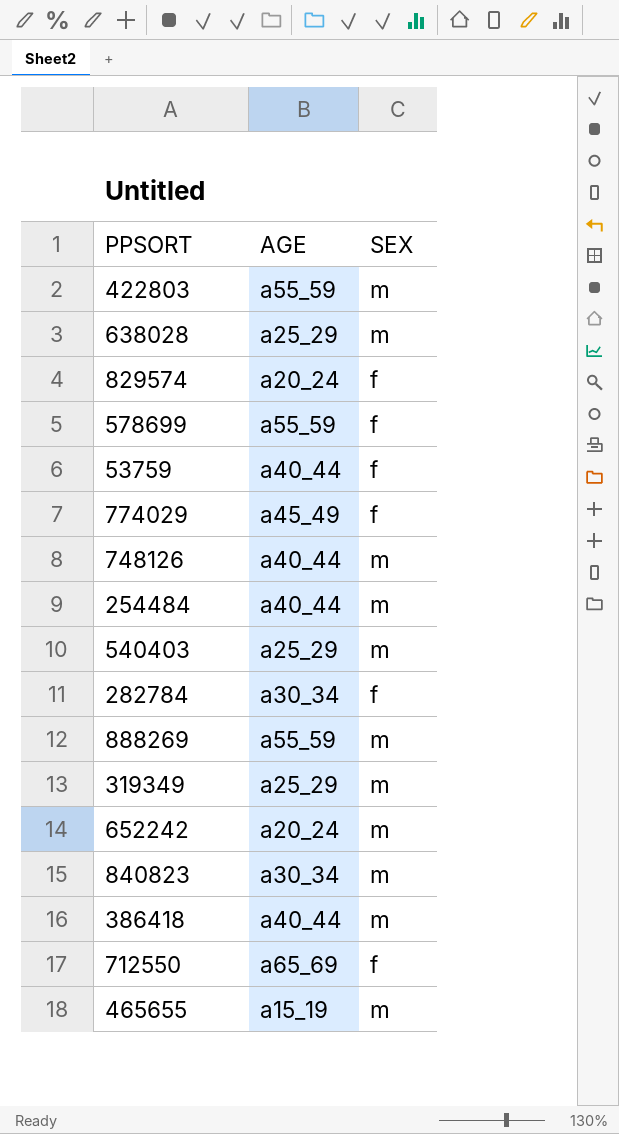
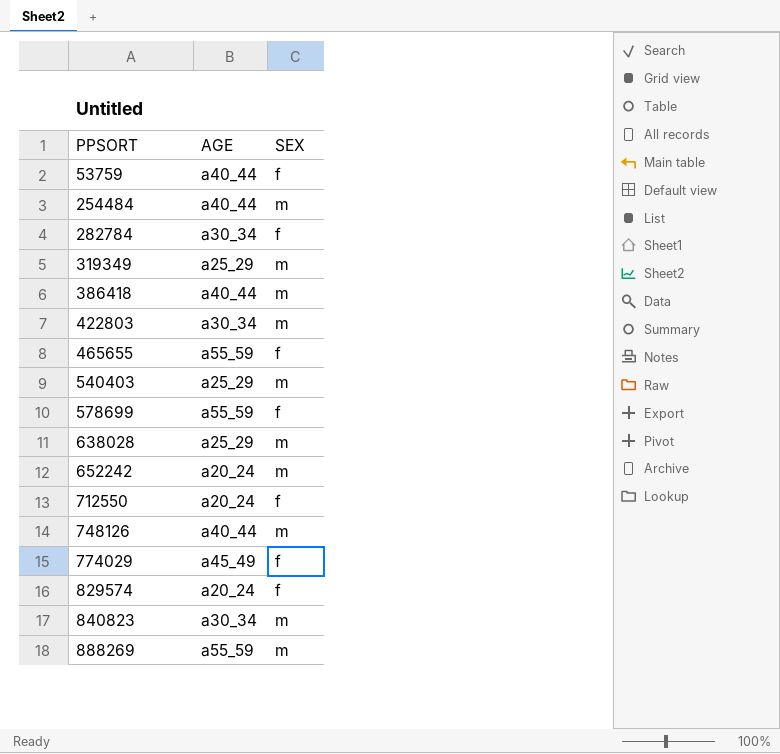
row order: none -> PPSORT ascending
422803 | AGE: a55_59 -> a30_34
465655 | AGE: a15_19 -> a55_59
465655 | SEX: m -> f
712550 | AGE: a65_69 -> a20_24

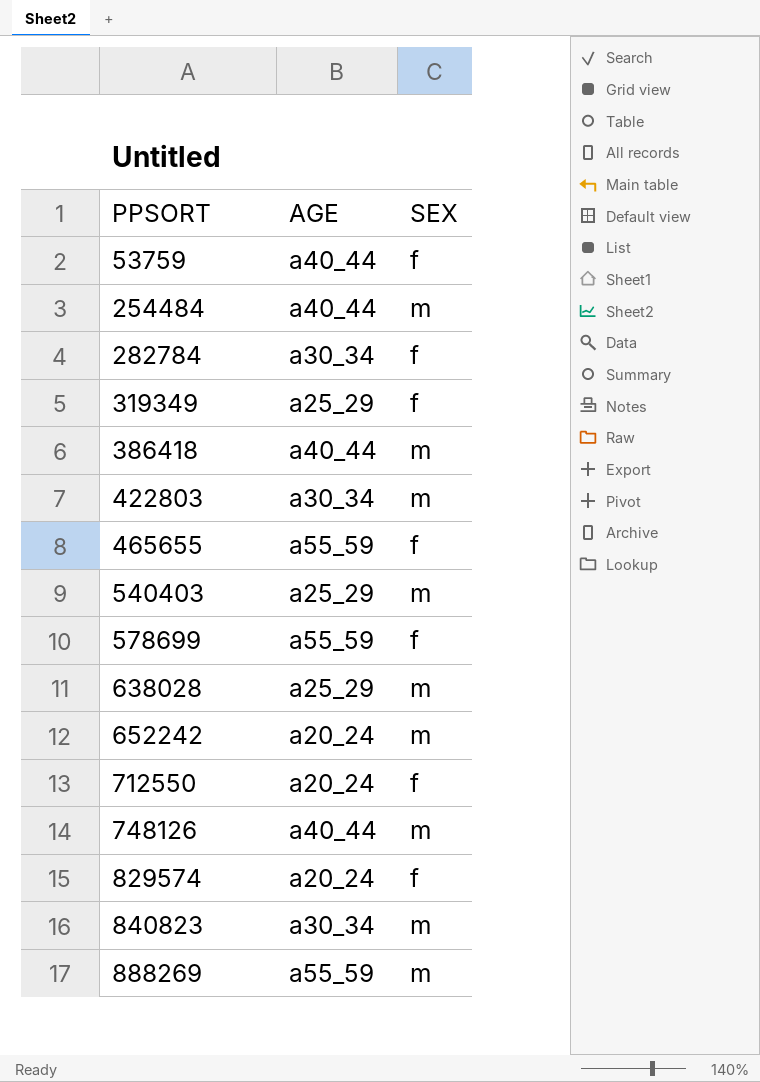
row 774029: a45_49 | f -> none
319349 | SEX: m -> f

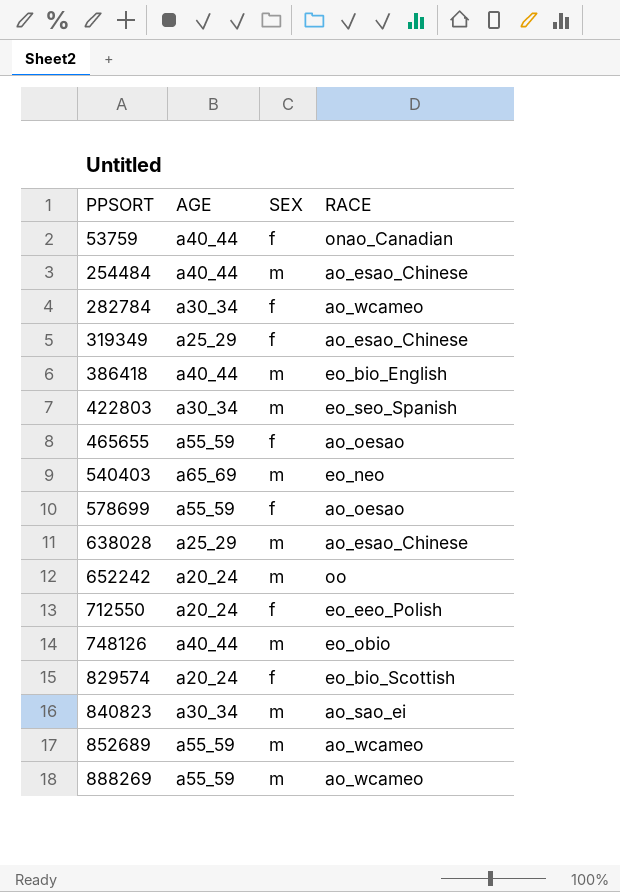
column RACE | position: none -> 4
540403 | AGE: a25_29 -> a65_69
row 852689: none -> a55_59 | m | ao_wcameo

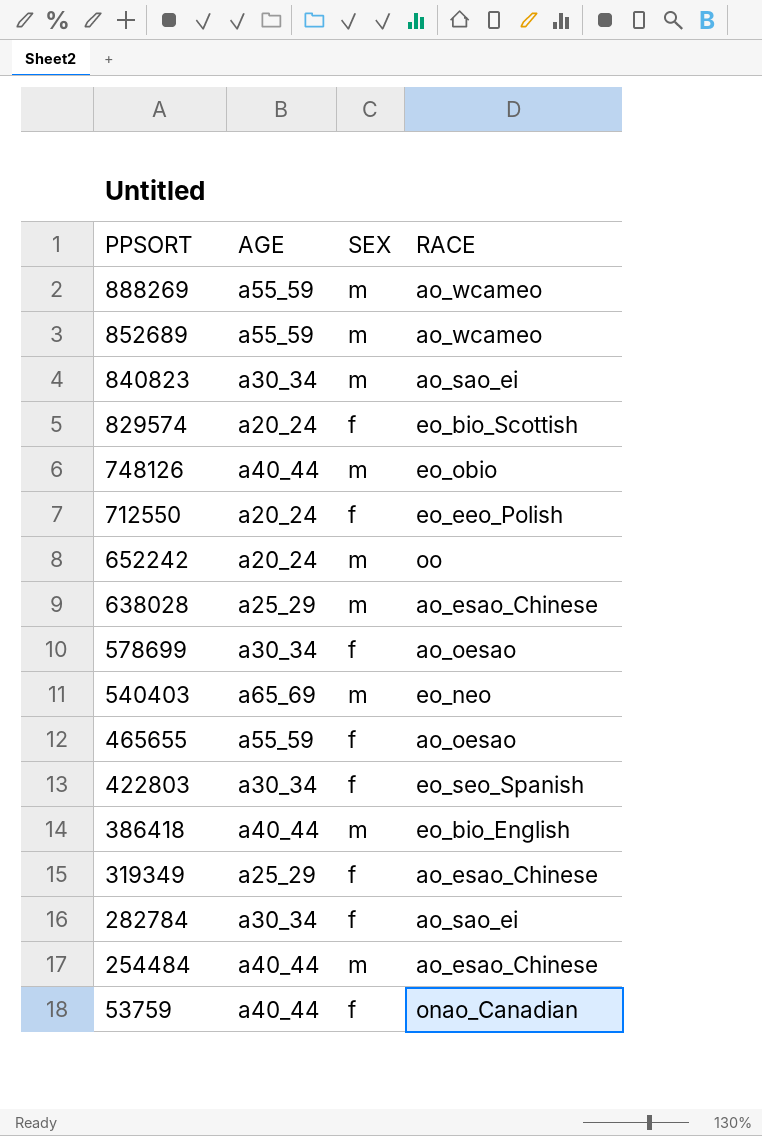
row order: PPSORT ascending -> PPSORT descending
578699 | AGE: a55_59 -> a30_34
422803 | SEX: m -> f
282784 | RACE: ao_wcameo -> ao_sao_ei

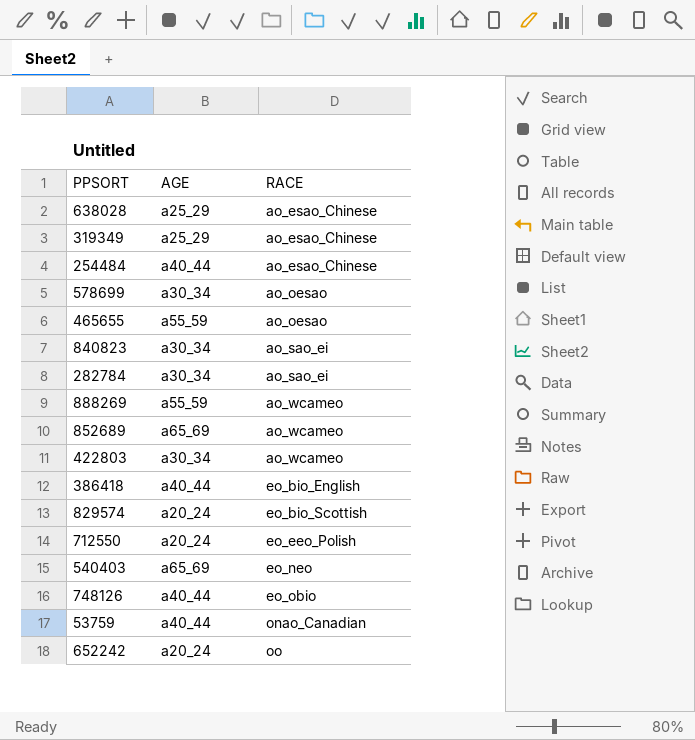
row order: PPSORT descending -> RACE ascending
column SEX | position: 3 -> none
852689 | AGE: a55_59 -> a65_69
422803 | RACE: eo_seo_Spanish -> ao_wcameo

